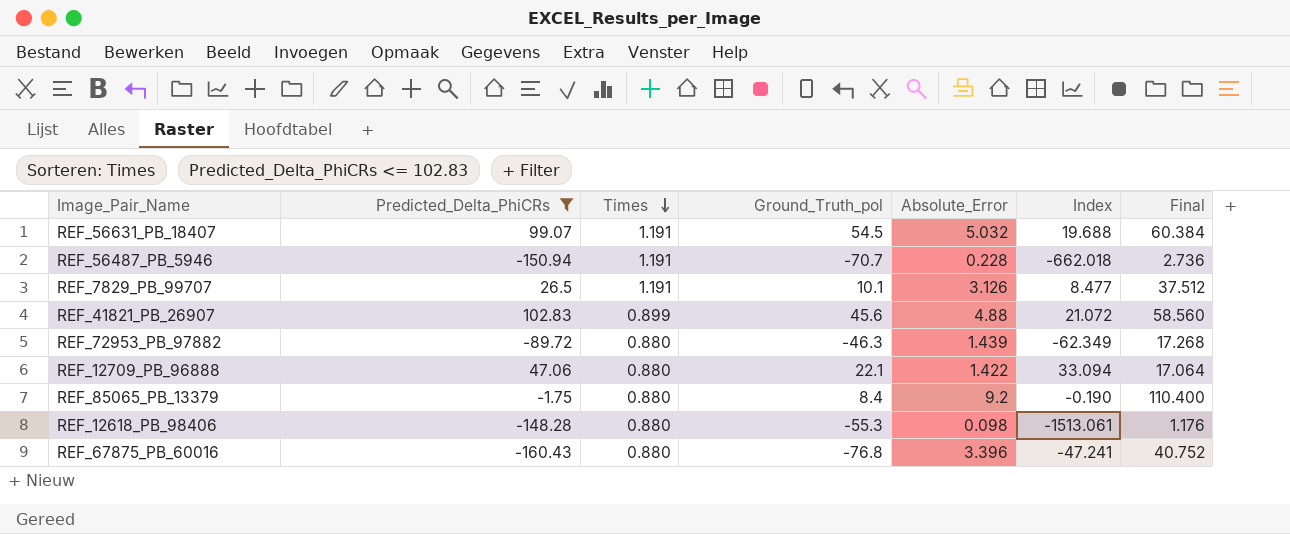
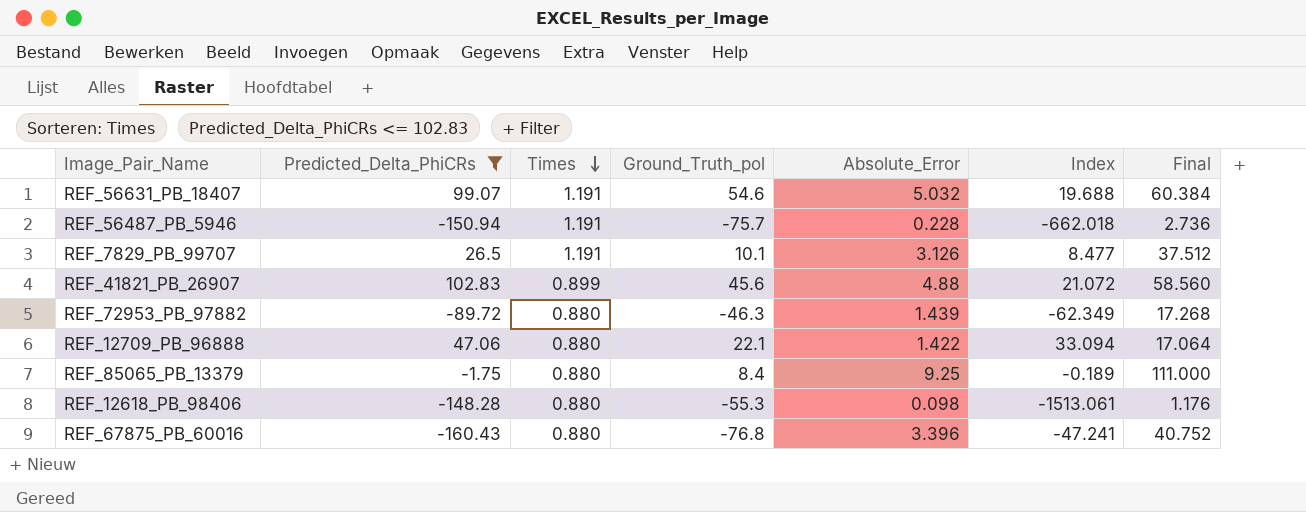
REF_56631_PB_18407 | Ground_Truth_pol: 54.5 -> 54.6
REF_56487_PB_5946 | Ground_Truth_pol: -70.7 -> -75.7
REF_85065_PB_13379 | Absolute_Error: 9.2 -> 9.25
REF_85065_PB_13379 | Index: -0.190 -> -0.189
REF_85065_PB_13379 | Final: 110.400 -> 111.000

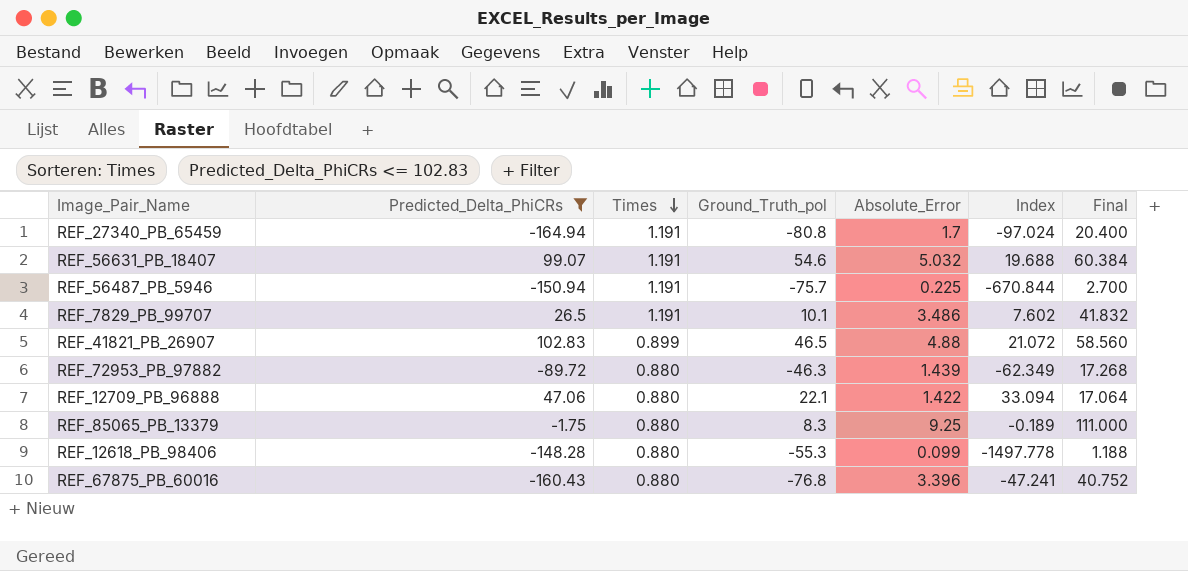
row REF_27340_PB_65459: none -> -164.94 | 1.191 | -80.8 | 1.7 | -97.024 | 20.400
REF_56487_PB_5946 | Absolute_Error: 0.228 -> 0.225
REF_56487_PB_5946 | Index: -662.018 -> -670.844
REF_56487_PB_5946 | Final: 2.736 -> 2.700
REF_7829_PB_99707 | Absolute_Error: 3.126 -> 3.486
REF_7829_PB_99707 | Index: 8.477 -> 7.602
REF_7829_PB_99707 | Final: 37.512 -> 41.832
REF_41821_PB_26907 | Ground_Truth_pol: 45.6 -> 46.5
REF_85065_PB_13379 | Ground_Truth_pol: 8.4 -> 8.3
REF_12618_PB_98406 | Absolute_Error: 0.098 -> 0.099
REF_12618_PB_98406 | Index: -1513.061 -> -1497.778
REF_12618_PB_98406 | Final: 1.176 -> 1.188

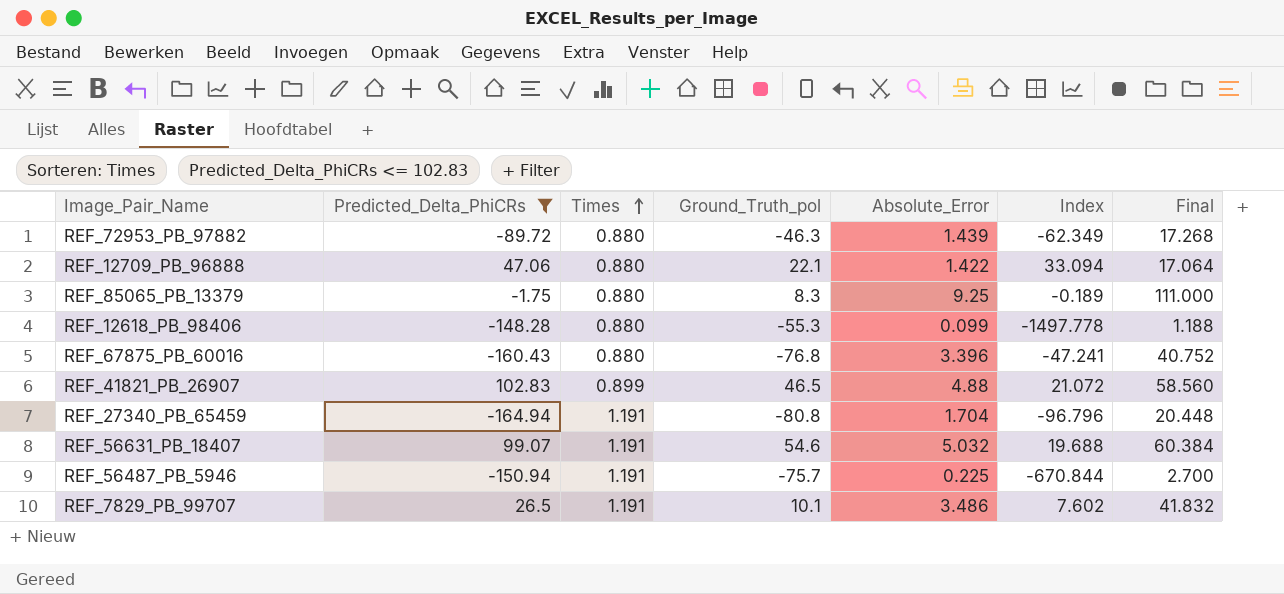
row order: Times descending -> Times ascending
REF_27340_PB_65459 | Absolute_Error: 1.7 -> 1.704
REF_27340_PB_65459 | Index: -97.024 -> -96.796
REF_27340_PB_65459 | Final: 20.400 -> 20.448

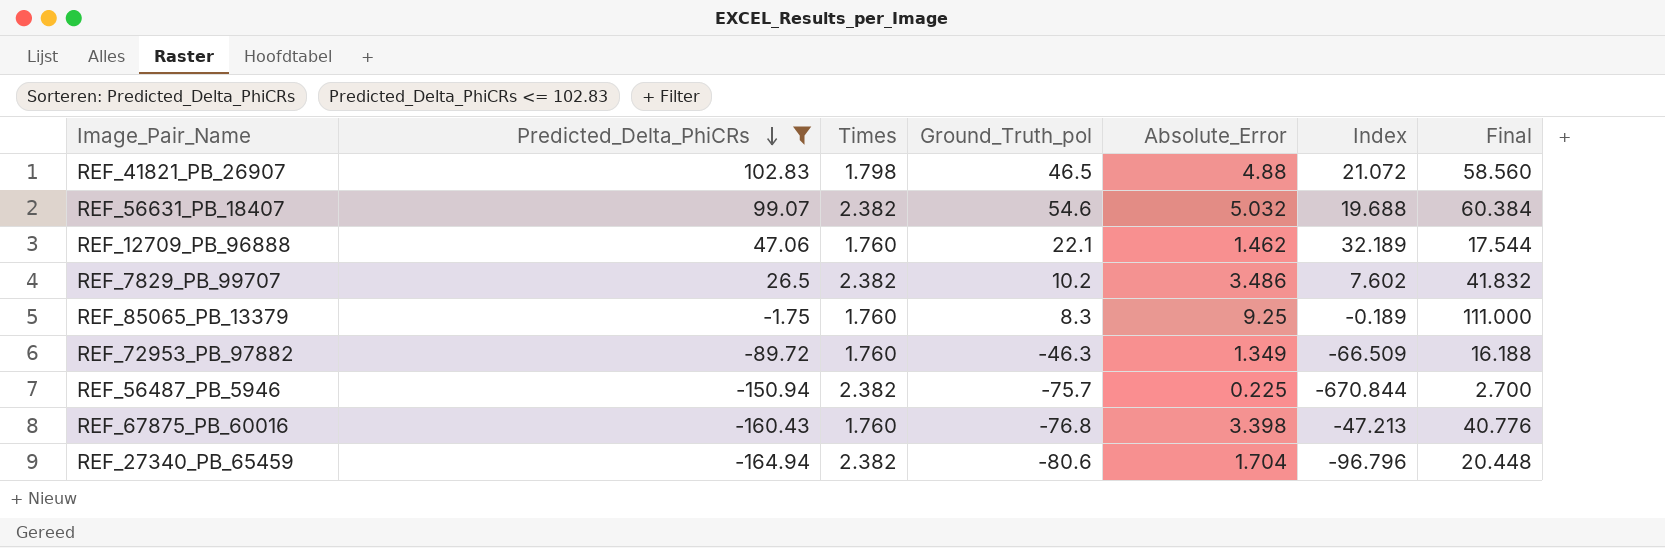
row order: Times ascending -> Predicted_Delta_PhiCRs descending
row REF_12618_PB_98406: -148.28 | 0.880 | -55.3 | 0.099 | -1497.778 | 1.188 -> none
REF_41821_PB_26907 | Times: 0.899 -> 1.798
REF_56631_PB_18407 | Times: 1.191 -> 2.382
REF_12709_PB_96888 | Times: 0.880 -> 1.760
REF_12709_PB_96888 | Absolute_Error: 1.422 -> 1.462
REF_12709_PB_96888 | Index: 33.094 -> 32.189
REF_12709_PB_96888 | Final: 17.064 -> 17.544
REF_7829_PB_99707 | Times: 1.191 -> 2.382
REF_7829_PB_99707 | Ground_Truth_pol: 10.1 -> 10.2
REF_85065_PB_13379 | Times: 0.880 -> 1.760
REF_72953_PB_97882 | Times: 0.880 -> 1.760
REF_72953_PB_97882 | Absolute_Error: 1.439 -> 1.349
REF_72953_PB_97882 | Index: -62.349 -> -66.509
REF_72953_PB_97882 | Final: 17.268 -> 16.188
REF_56487_PB_5946 | Times: 1.191 -> 2.382
REF_67875_PB_60016 | Times: 0.880 -> 1.760
REF_67875_PB_60016 | Absolute_Error: 3.396 -> 3.398
REF_67875_PB_60016 | Index: -47.241 -> -47.213
REF_67875_PB_60016 | Final: 40.752 -> 40.776
REF_27340_PB_65459 | Times: 1.191 -> 2.382
REF_27340_PB_65459 | Ground_Truth_pol: -80.8 -> -80.6

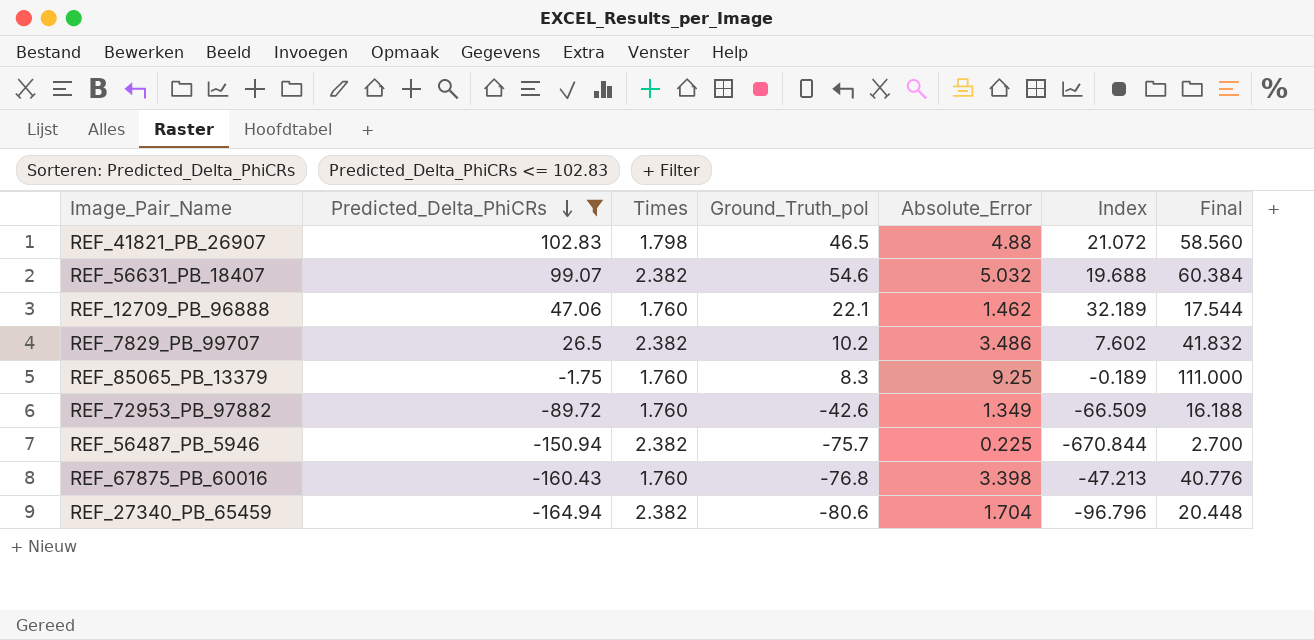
REF_72953_PB_97882 | Ground_Truth_pol: -46.3 -> -42.6

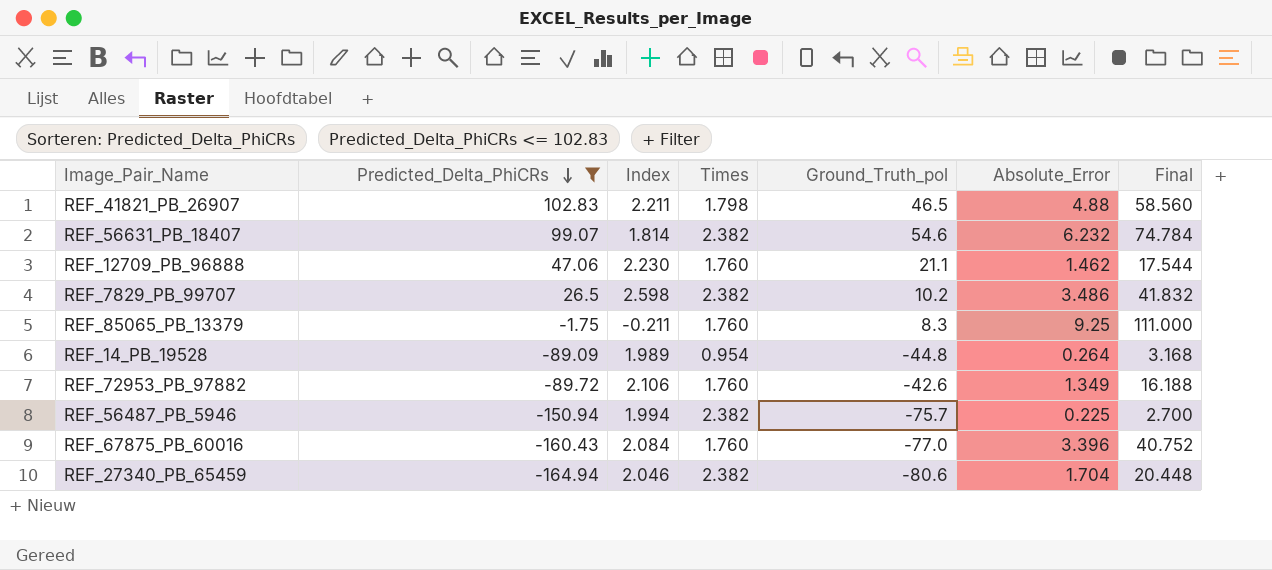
column Index | formula: [Predicted_Delta_PhiCRs] / [Absolute_Error] -> [Predicted_Delta_PhiCRs] / [Ground_Truth_pol]
column Index | position: 6 -> 3
REF_56631_PB_18407 | Absolute_Error: 5.032 -> 6.232
REF_56631_PB_18407 | Final: 60.384 -> 74.784
REF_12709_PB_96888 | Ground_Truth_pol: 22.1 -> 21.1
row REF_14_PB_19528: none -> -89.09 | 1.989 | 0.954 | -44.8 | 0.264 | 3.168
REF_67875_PB_60016 | Ground_Truth_pol: -76.8 -> -77.0
REF_67875_PB_60016 | Absolute_Error: 3.398 -> 3.396
REF_67875_PB_60016 | Final: 40.776 -> 40.752

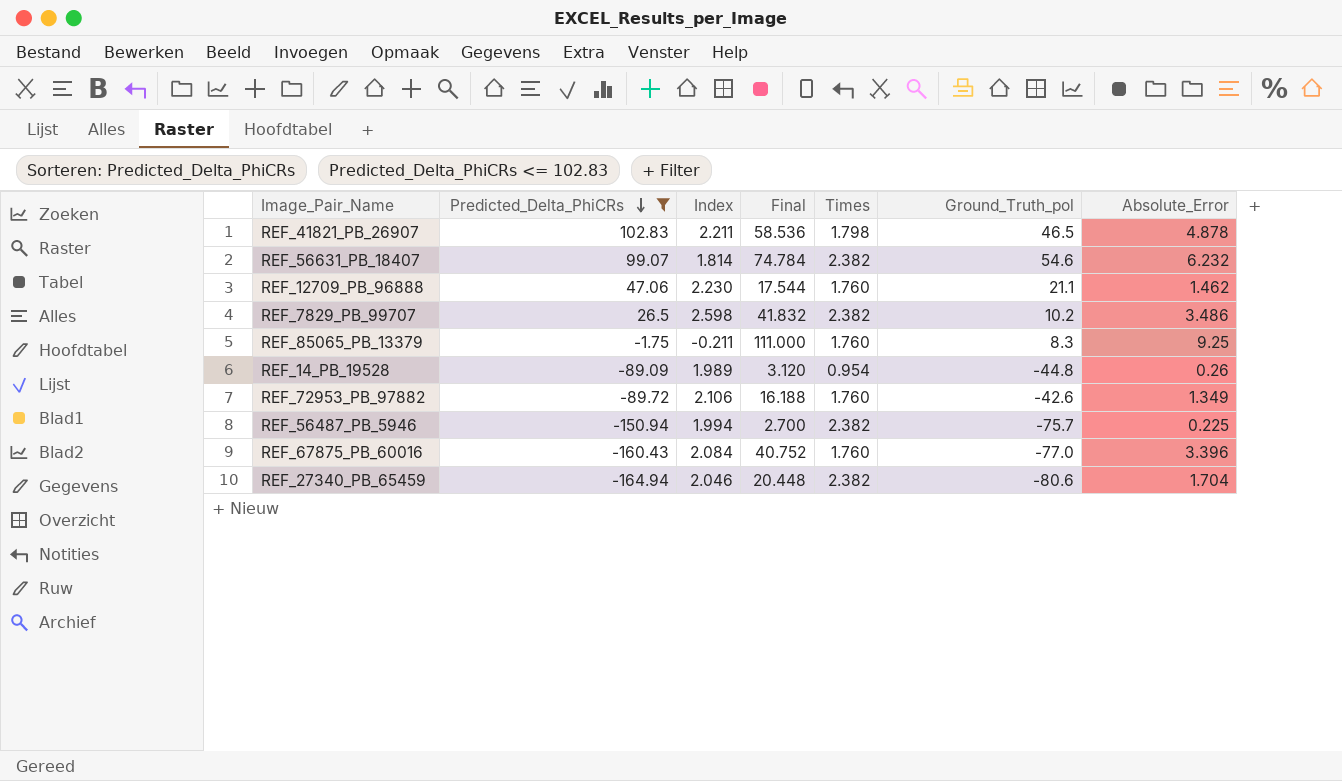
column Final | position: 7 -> 4
REF_41821_PB_26907 | Final: 58.560 -> 58.536
REF_41821_PB_26907 | Absolute_Error: 4.88 -> 4.878
REF_14_PB_19528 | Final: 3.168 -> 3.120
REF_14_PB_19528 | Absolute_Error: 0.264 -> 0.26

